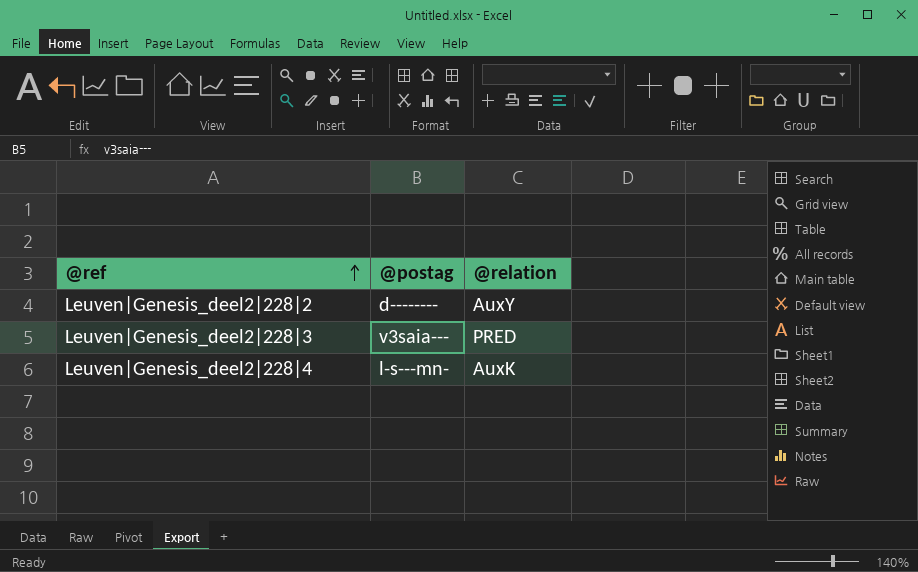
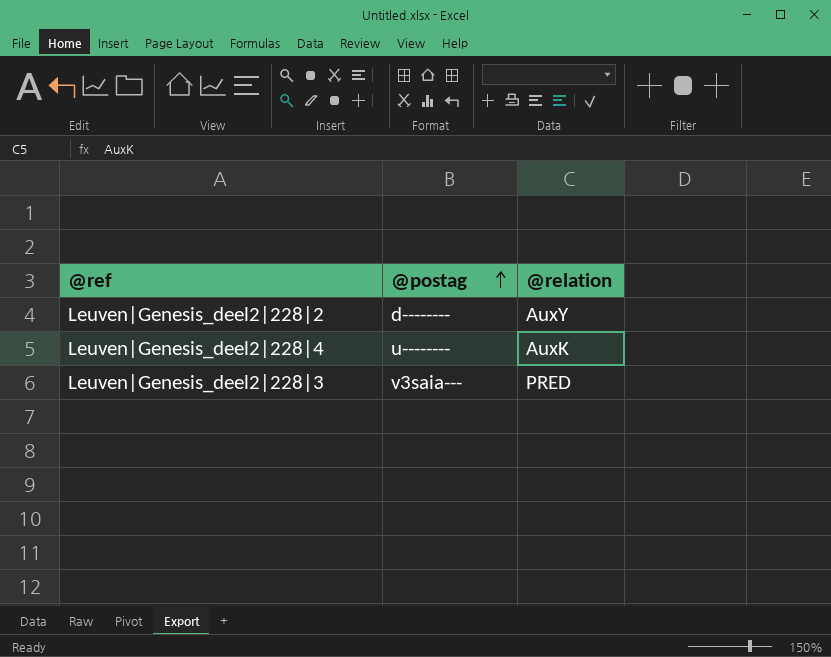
row order: @ref ascending -> @postag ascending
Leuven|Genesis_deel2|228|4 | @postag: l-s---mn- -> u--------

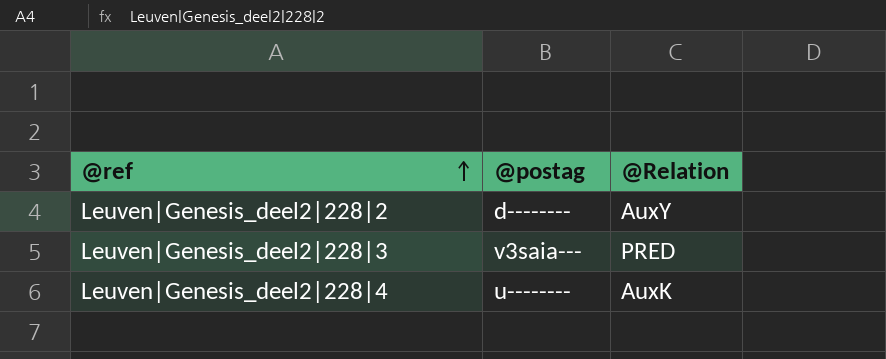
row order: @postag ascending -> @ref ascending
column name: @relation -> @Relation

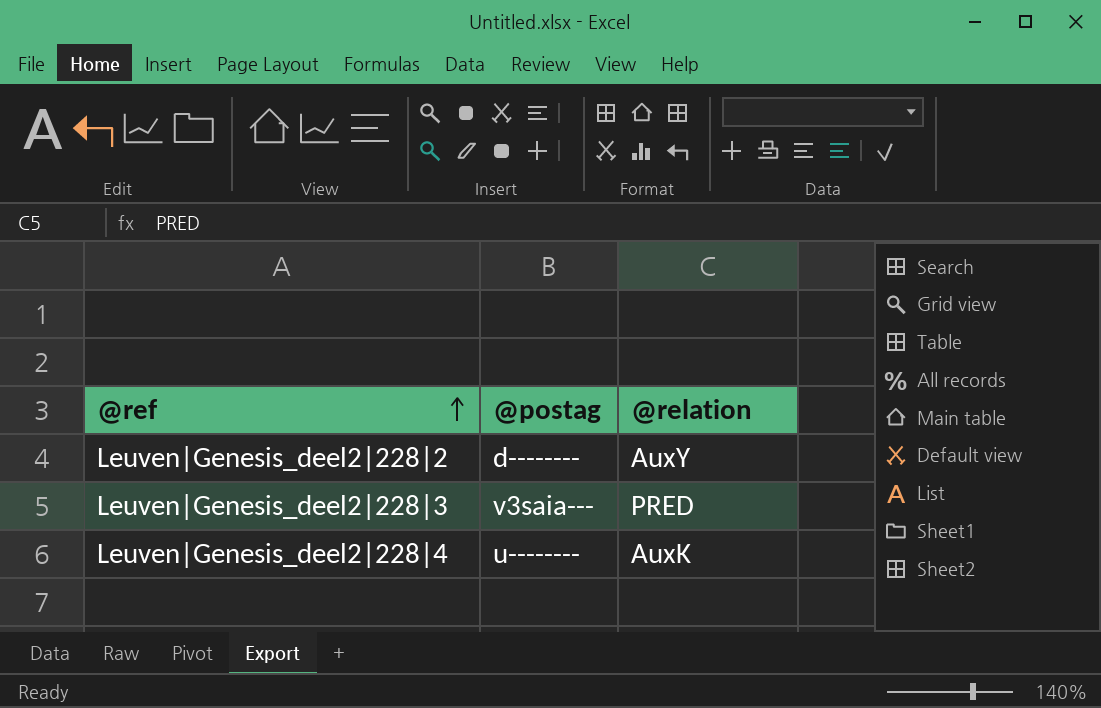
column name: @Relation -> @relation

